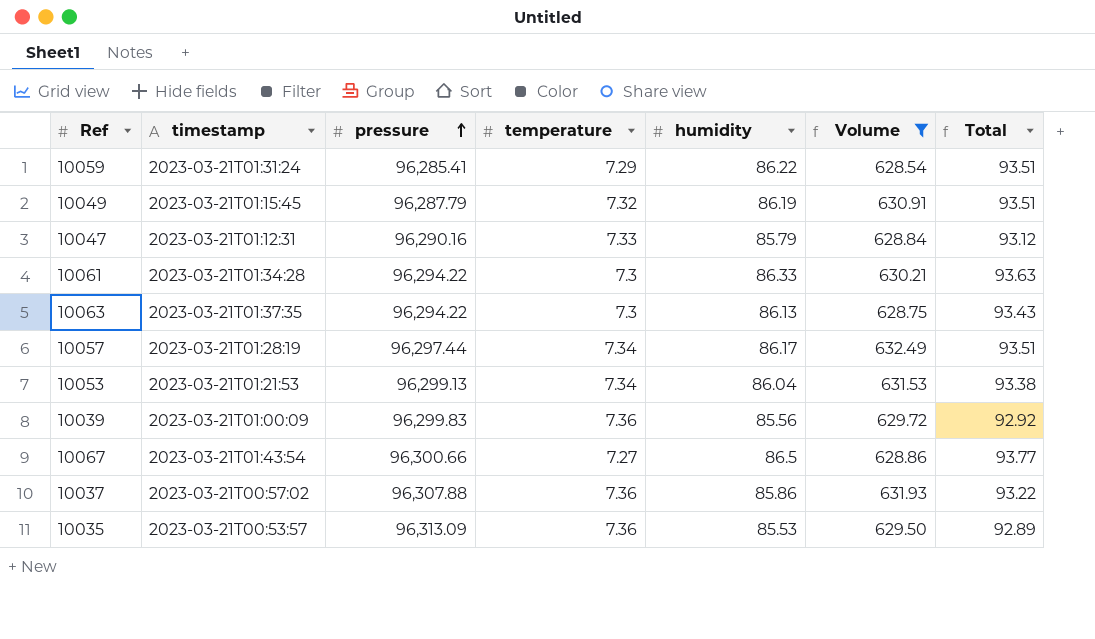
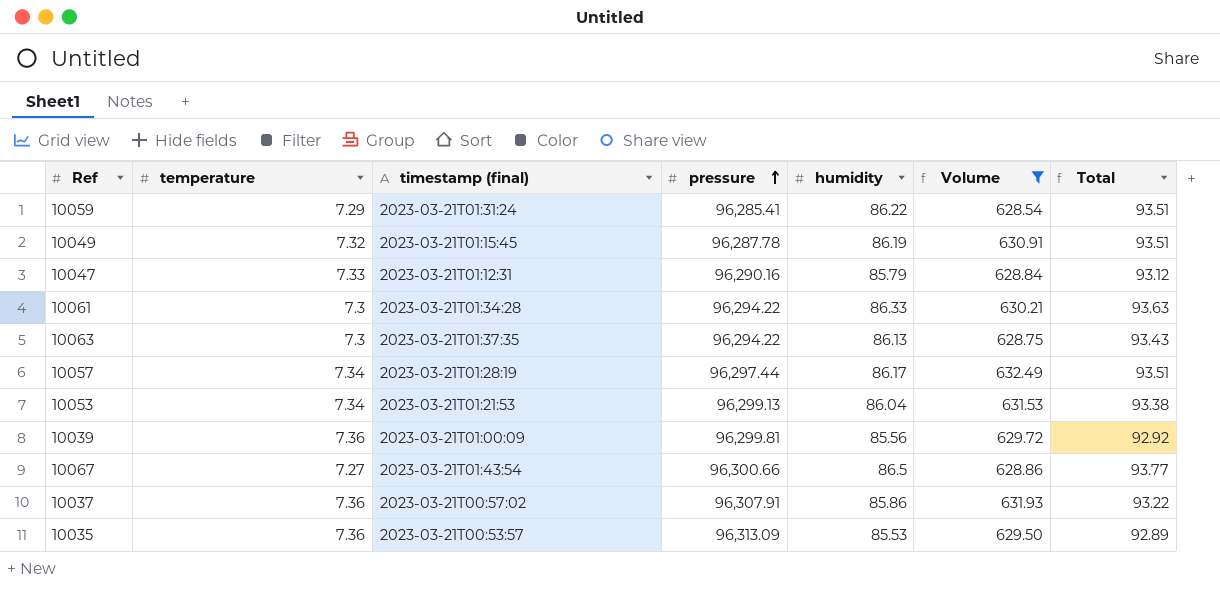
column temperature | position: 4 -> 2
column name: timestamp -> timestamp (final)
10049 | pressure: 96,287.79 -> 96,287.78
10039 | pressure: 96,299.83 -> 96,299.81
10037 | pressure: 96,307.88 -> 96,307.91

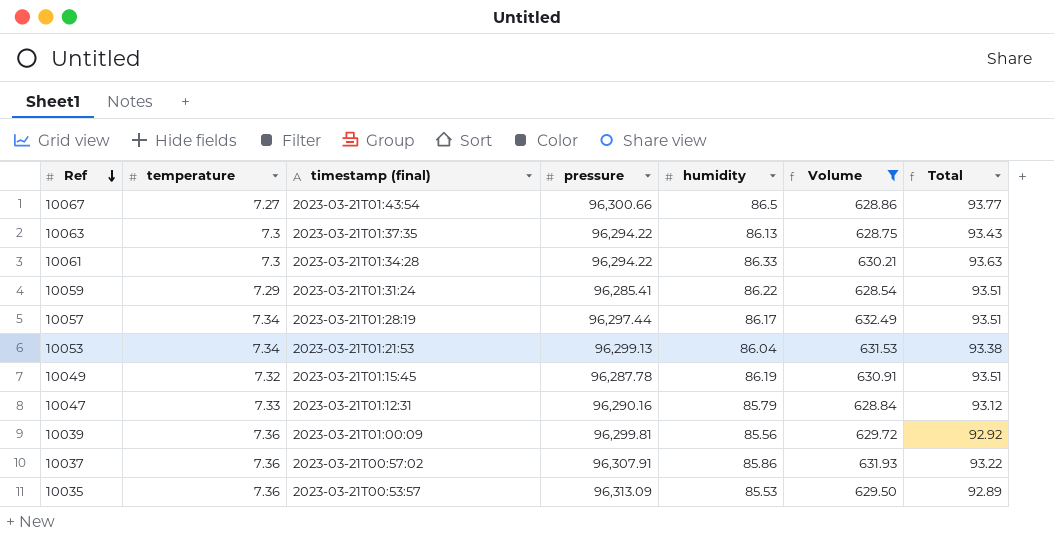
row order: pressure ascending -> Ref descending

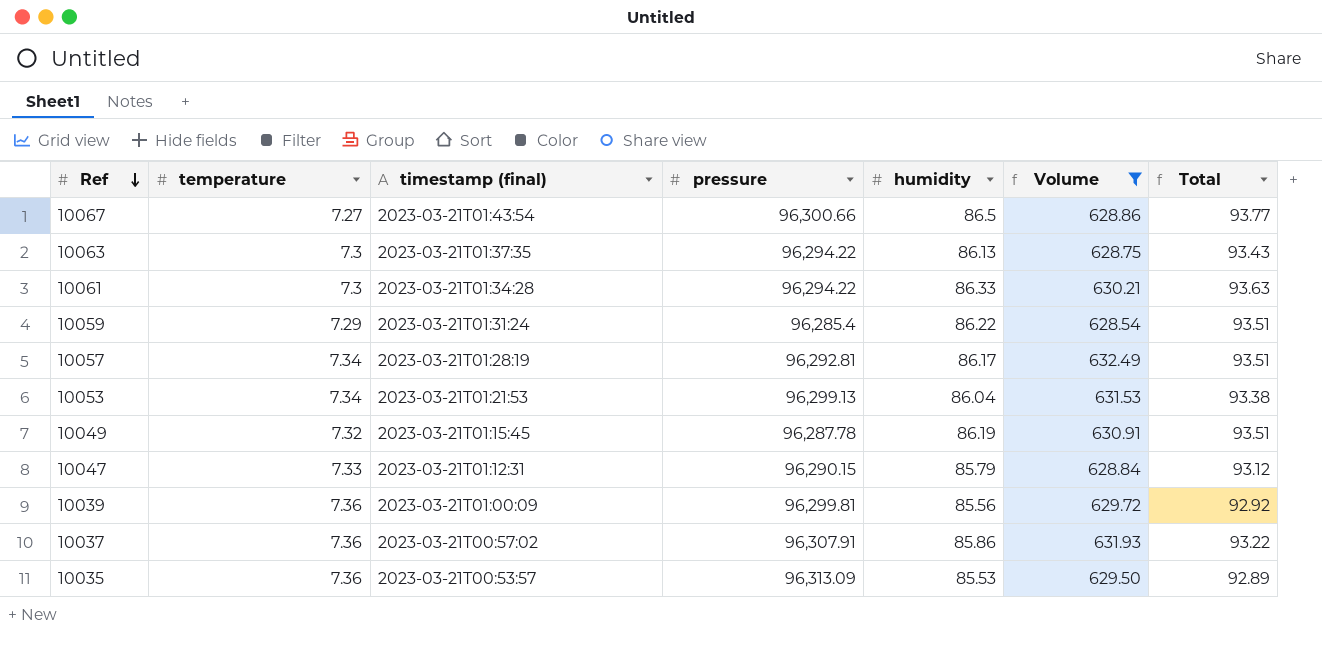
10059 | pressure: 96,285.41 -> 96,285.4
10057 | pressure: 96,297.44 -> 96,292.81
10047 | pressure: 96,290.16 -> 96,290.15

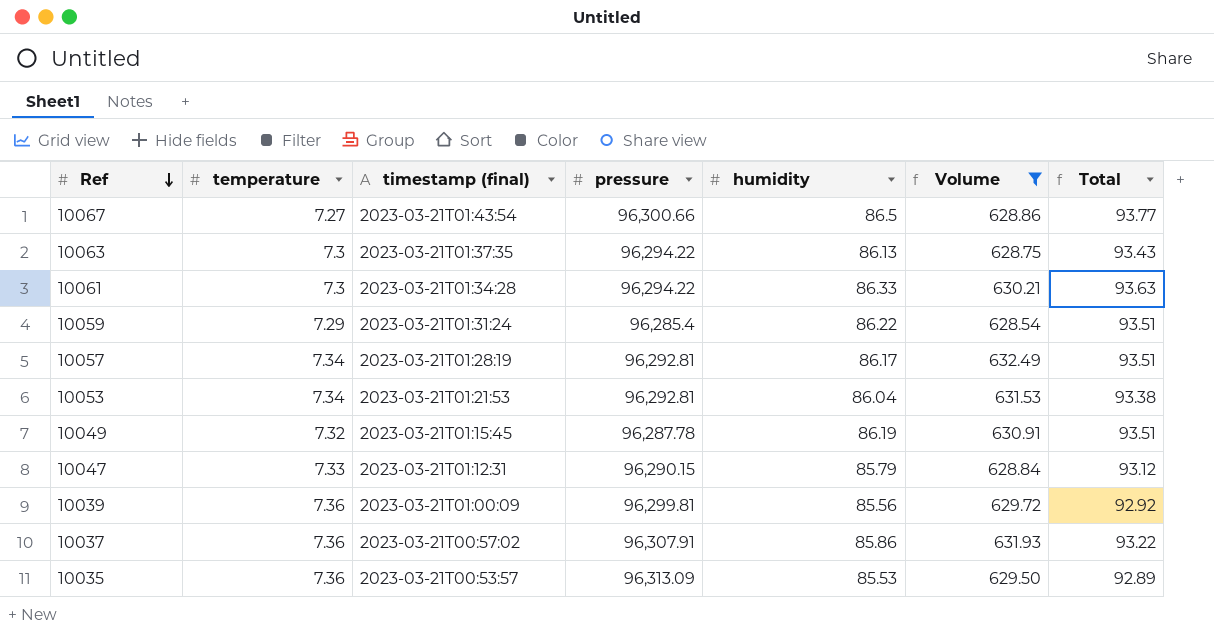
10053 | pressure: 96,299.13 -> 96,292.81

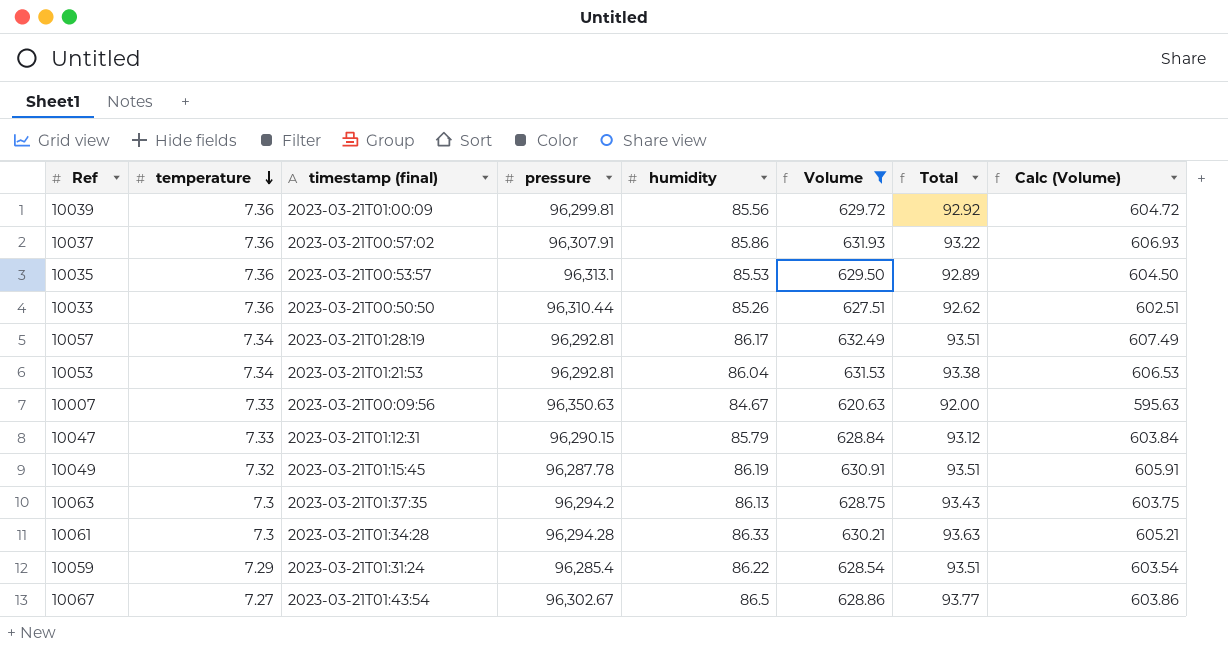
row order: Ref descending -> temperature descending
column Calc (Volume) | formula: none -> [Volume] - 25
10035 | pressure: 96,313.09 -> 96,313.1
row 10033: none -> 7.36 | 2023-03-21T00:50:50 | 96,310.44 | 85.26 | 627.51 | 92.62 | 602.51
row 10007: none -> 7.33 | 2023-03-21T00:09:56 | 96,350.63 | 84.67 | 620.63 | 92.00 | 595.63
10063 | pressure: 96,294.22 -> 96,294.2
10061 | pressure: 96,294.22 -> 96,294.28
10067 | pressure: 96,300.66 -> 96,302.67

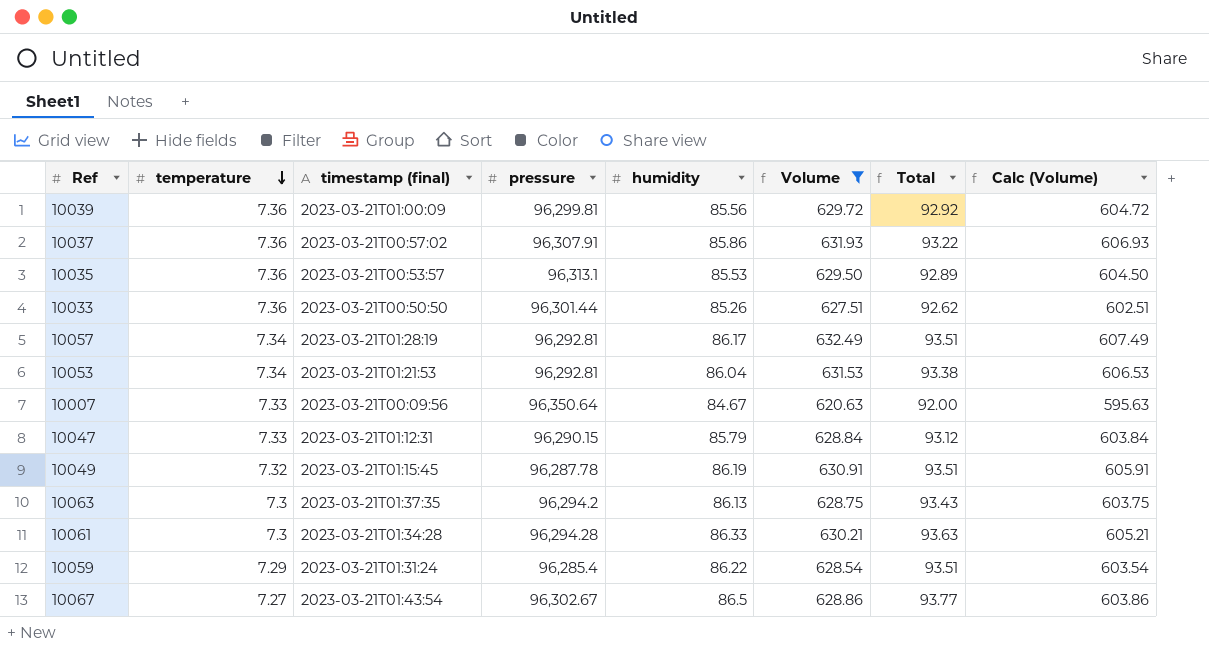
10033 | pressure: 96,310.44 -> 96,301.44
10007 | pressure: 96,350.63 -> 96,350.64

